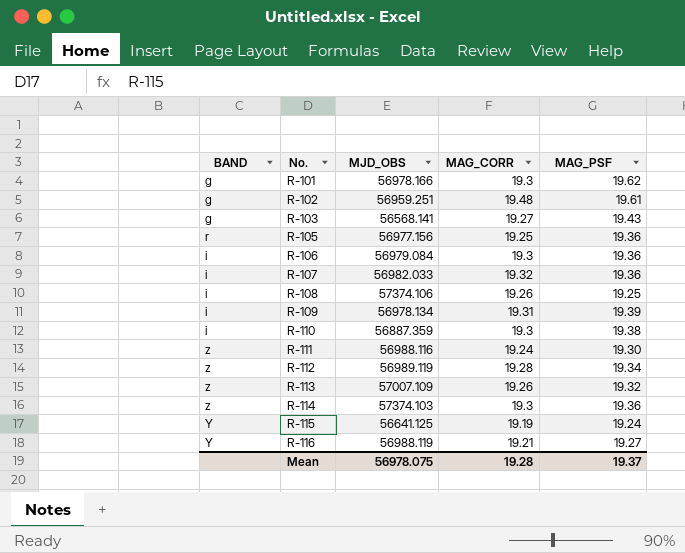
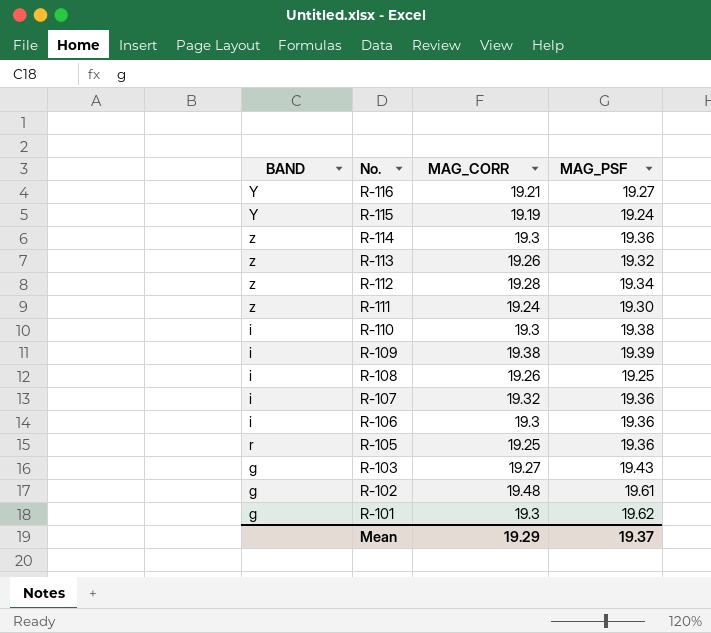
row order: No. ascending -> No. descending
column MJD_OBS | position: 3 -> none
R-109 | MAG_CORR: 19.31 -> 19.38
Mean | MAG_CORR: 19.28 -> 19.29

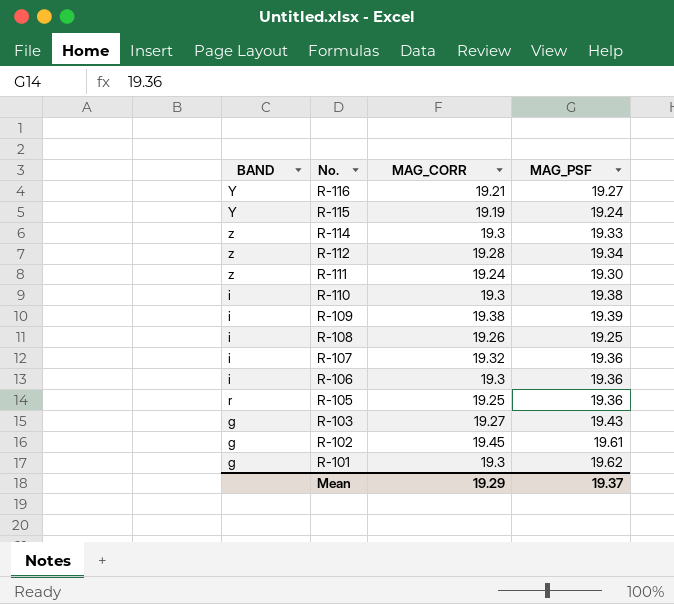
row R-113: z | 19.26 | 19.32 -> none
R-114 | MAG_PSF: 19.36 -> 19.33
R-102 | MAG_CORR: 19.48 -> 19.45

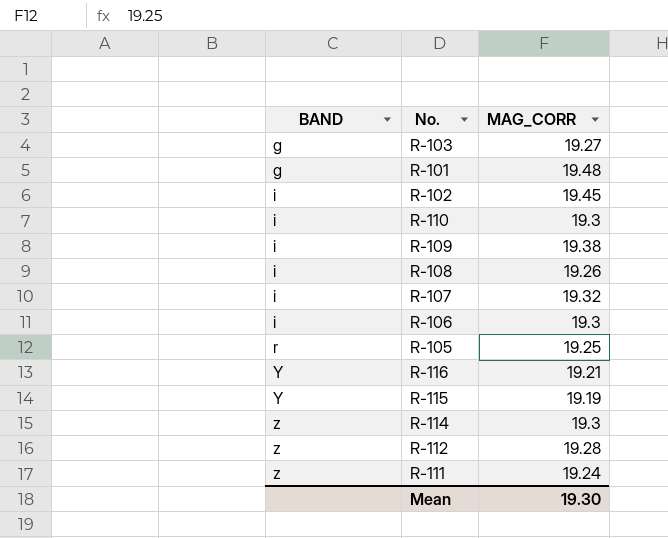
row order: No. descending -> BAND ascending
column MAG_PSF | position: 4 -> none
R-101 | MAG_CORR: 19.3 -> 19.48
R-102 | BAND: g -> i
Mean | MAG_CORR: 19.29 -> 19.30

